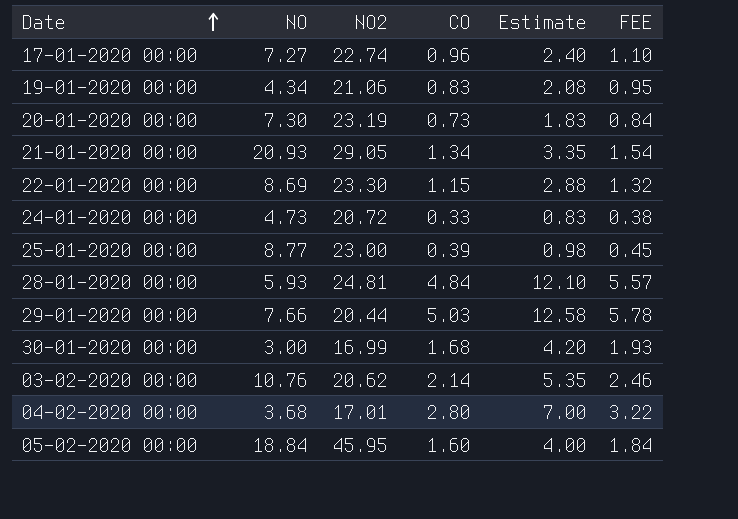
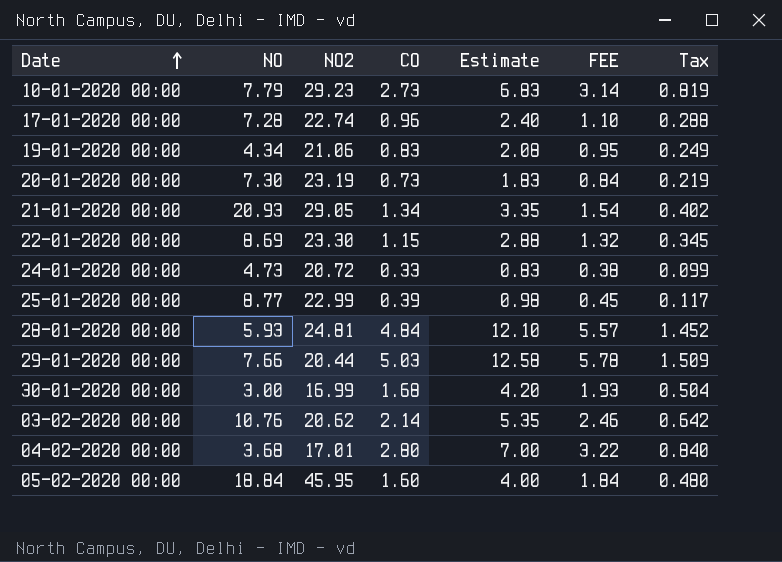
column Tax | formula: none -> [CO] * 0.3
row 10-01-2020 00:00: none -> 7.79 | 29.23 | 2.73 | 6.83 | 3.14 | 0.819
17-01-2020 00:00 | NO: 7.27 -> 7.28
25-01-2020 00:00 | NO2: 23.00 -> 22.99

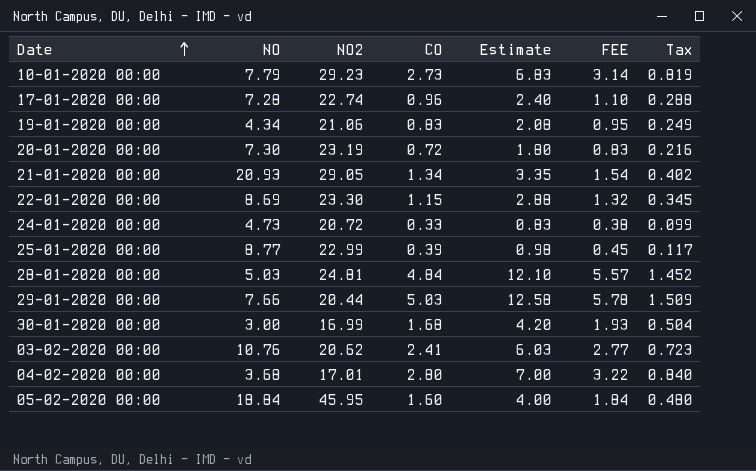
20-01-2020 00:00 | CO: 0.73 -> 0.72
20-01-2020 00:00 | Estimate: 1.83 -> 1.80
20-01-2020 00:00 | FEE: 0.84 -> 0.83
20-01-2020 00:00 | Tax: 0.219 -> 0.216
28-01-2020 00:00 | NO: 5.93 -> 5.03
03-02-2020 00:00 | CO: 2.14 -> 2.41
03-02-2020 00:00 | Estimate: 5.35 -> 6.03
03-02-2020 00:00 | FEE: 2.46 -> 2.77
03-02-2020 00:00 | Tax: 0.642 -> 0.723

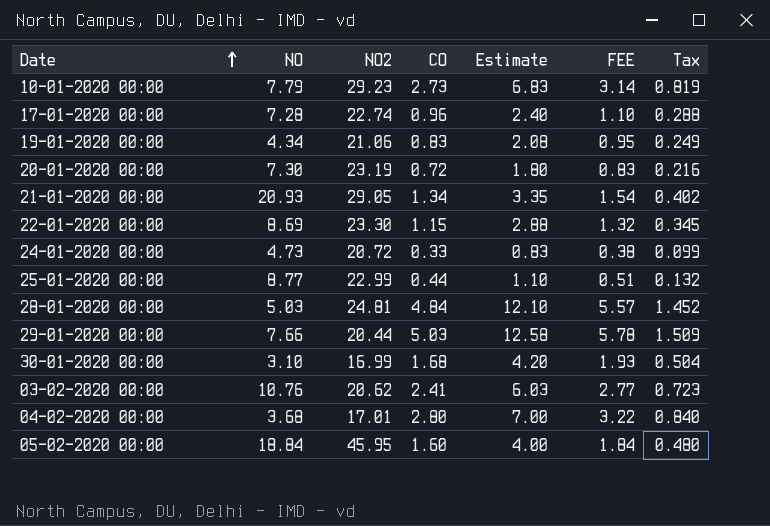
25-01-2020 00:00 | CO: 0.39 -> 0.44
25-01-2020 00:00 | Estimate: 0.98 -> 1.10
25-01-2020 00:00 | FEE: 0.45 -> 0.51
25-01-2020 00:00 | Tax: 0.117 -> 0.132
30-01-2020 00:00 | NO: 3.00 -> 3.10

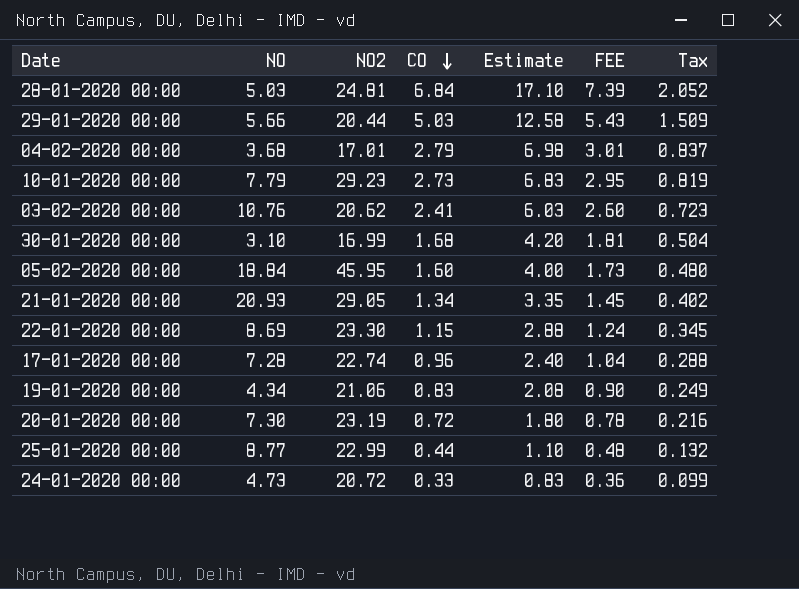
row order: Date ascending -> CO descending
column FEE | formula: [CO] * 1.15 -> [CO] * 1.08
28-01-2020 00:00 | CO: 4.84 -> 6.84
28-01-2020 00:00 | Estimate: 12.10 -> 17.10
28-01-2020 00:00 | Tax: 1.452 -> 2.052
29-01-2020 00:00 | NO: 7.66 -> 5.66
04-02-2020 00:00 | CO: 2.80 -> 2.79
04-02-2020 00:00 | Estimate: 7.00 -> 6.98
04-02-2020 00:00 | Tax: 0.840 -> 0.837

